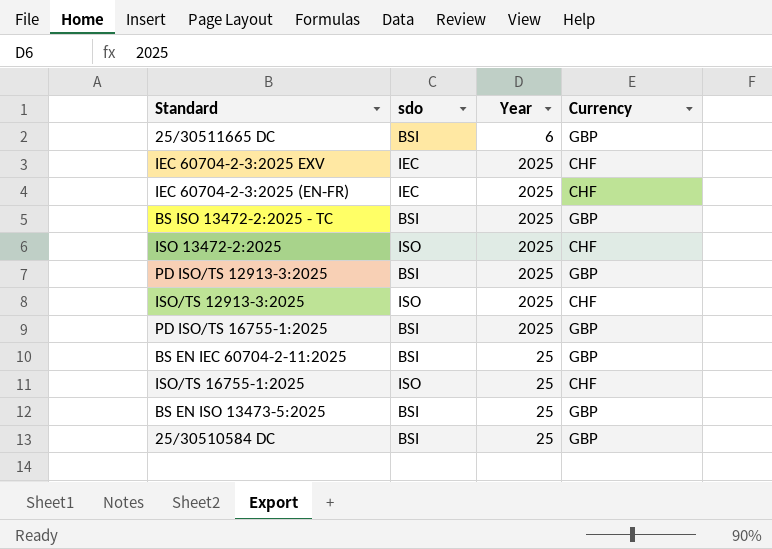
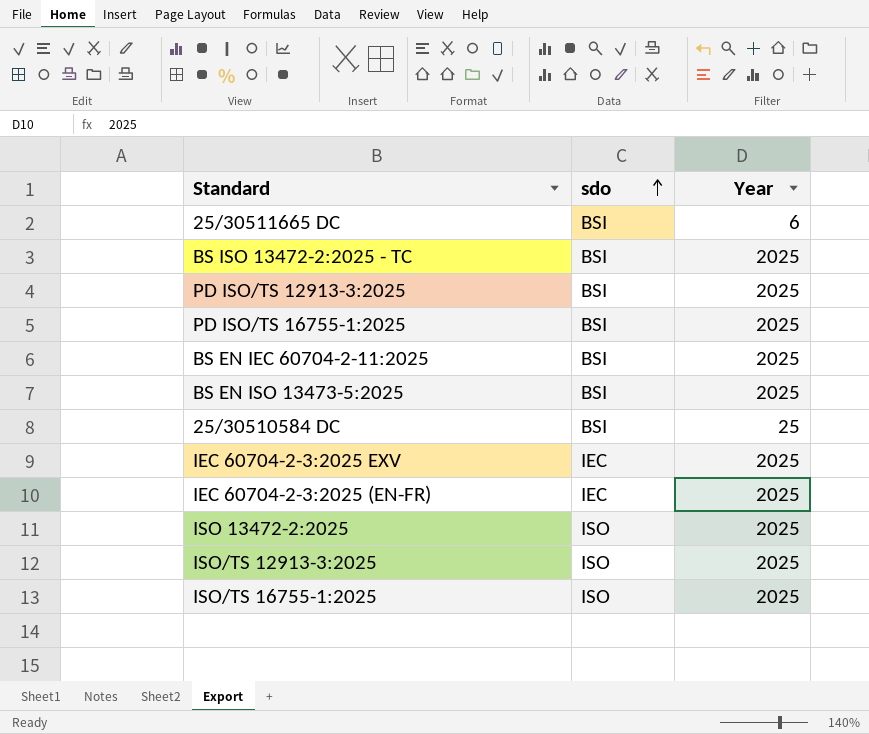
row order: none -> sdo ascending
column Currency | position: 4 -> none
BS EN IEC 60704-2-11:2025 | Year: 25 -> 2025
BS EN ISO 13473-5:2025 | Year: 25 -> 2025
ISO/TS 16755-1:2025 | Year: 25 -> 2025

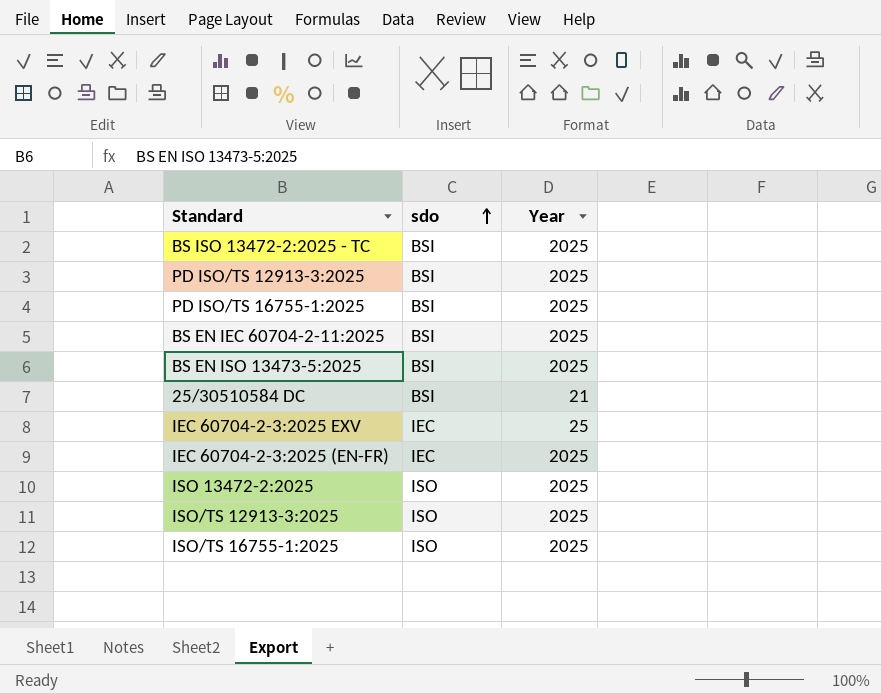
row 25/30511665 DC: BSI | 6 -> none
25/30510584 DC | Year: 25 -> 21
IEC 60704-2-3:2025 EXV | Year: 2025 -> 25

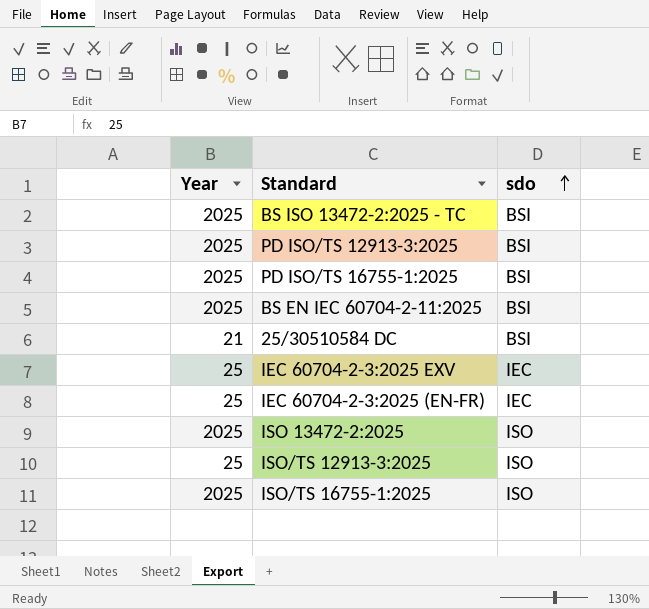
column Year | position: 3 -> 1
row BS EN ISO 13473-5:2025: BSI | 2025 -> none
IEC 60704-2-3:2025 (EN-FR) | Year: 2025 -> 25
ISO/TS 12913-3:2025 | Year: 2025 -> 25

